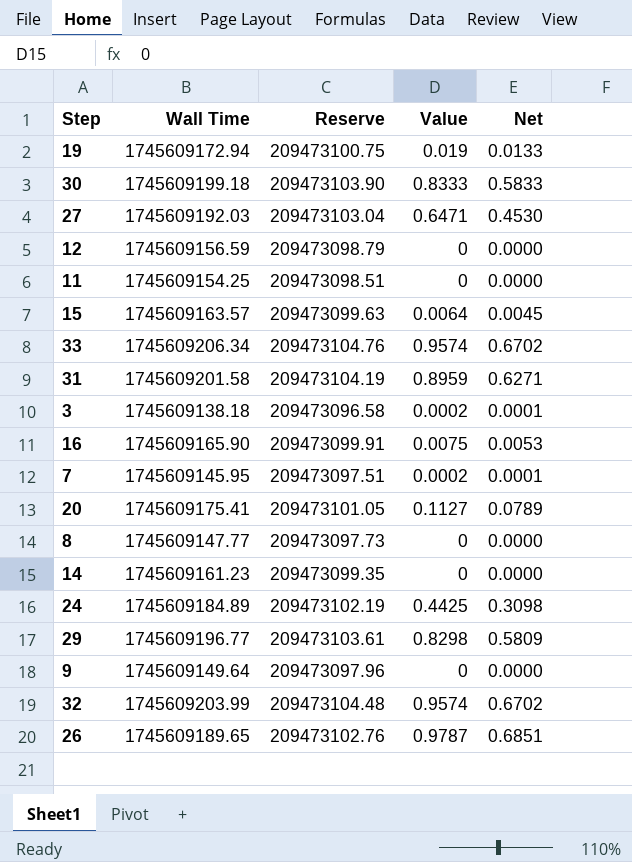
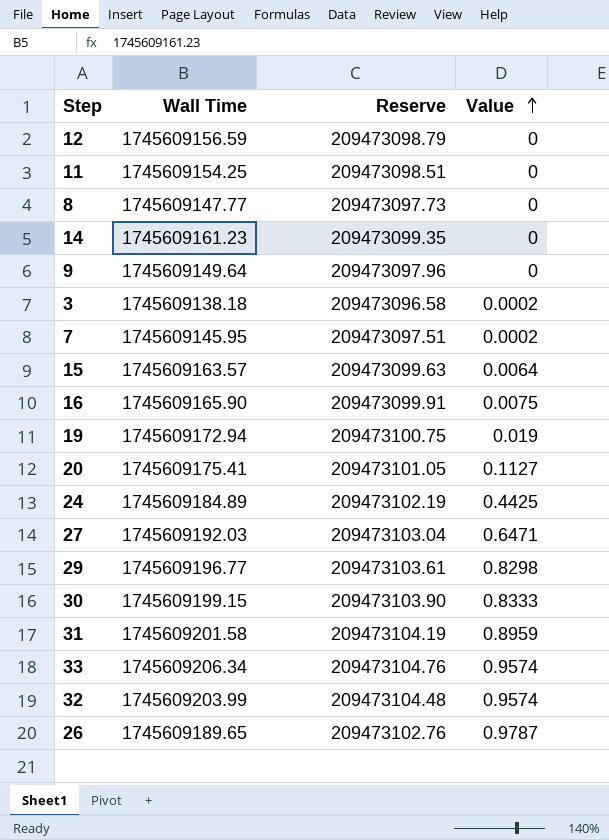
row order: none -> Value ascending
column Net | formula: [Value] * 0.7 -> none
30 | Wall Time: 1745609199.18 -> 1745609199.15

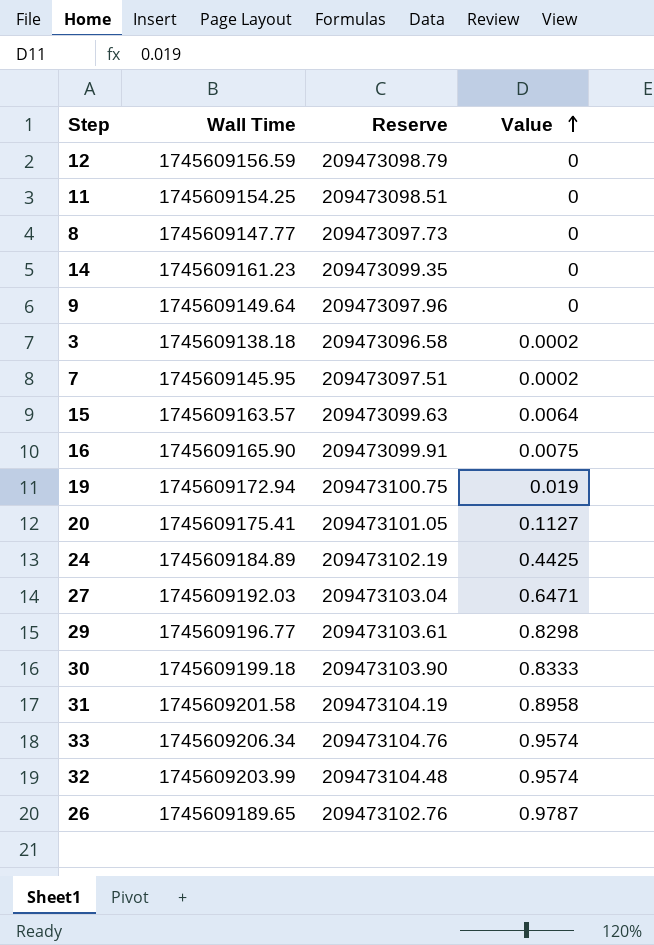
30 | Wall Time: 1745609199.15 -> 1745609199.18
31 | Value: 0.8959 -> 0.8958

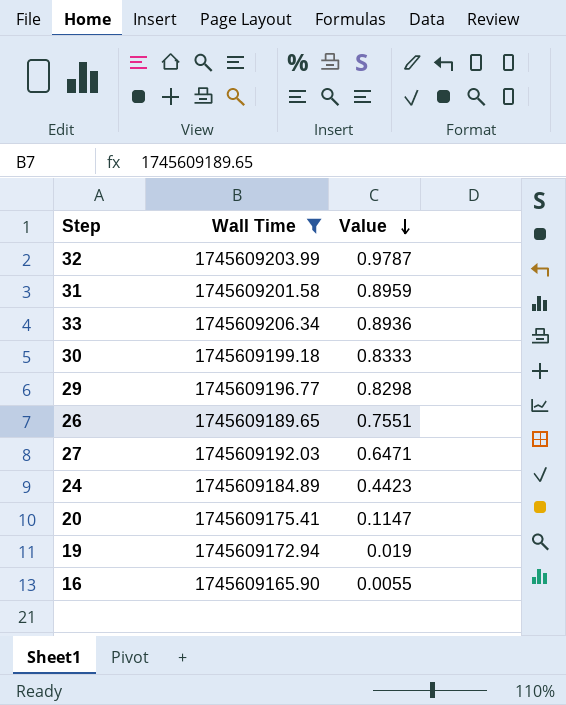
filter: none -> Wall Time >= 1745609165.90
row order: Value ascending -> Value descending
column Reserve | formula: [Wall Time] * 0.12 -> none
32 | Value: 0.9574 -> 0.9787
31 | Value: 0.8958 -> 0.8959
33 | Value: 0.9574 -> 0.8936
26 | Value: 0.9787 -> 0.7551
24 | Value: 0.4425 -> 0.4423
20 | Value: 0.1127 -> 0.1147
16 | Value: 0.0075 -> 0.0055

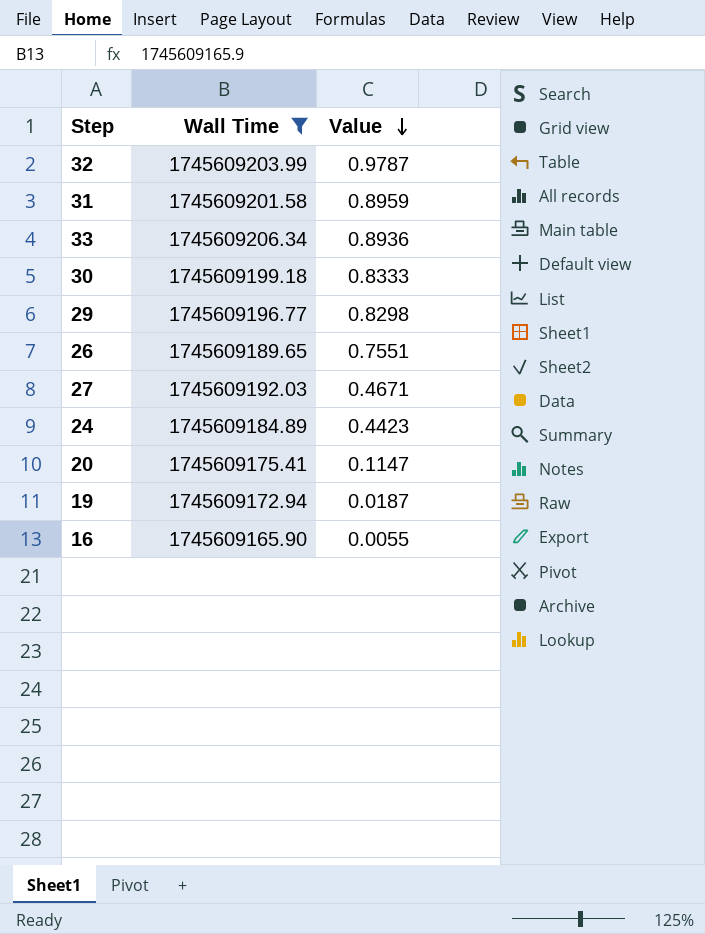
27 | Value: 0.6471 -> 0.4671
19 | Value: 0.019 -> 0.0187

